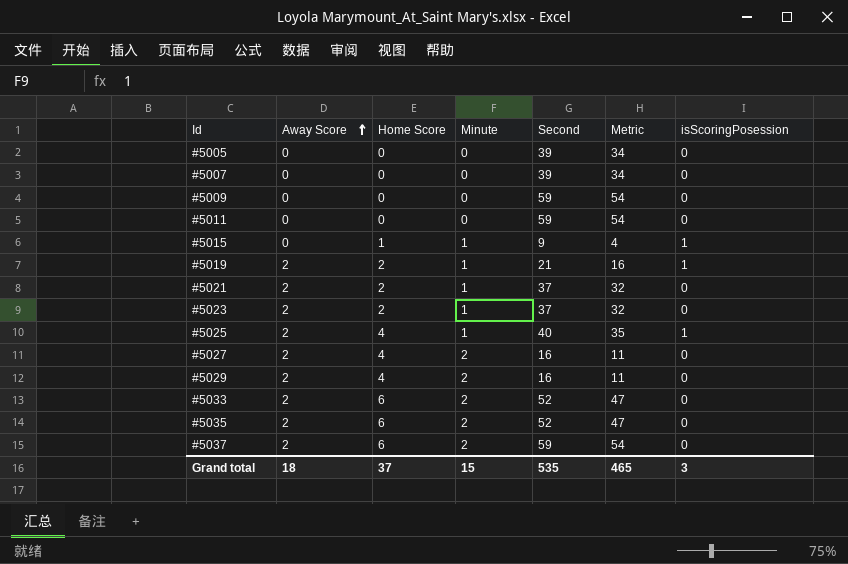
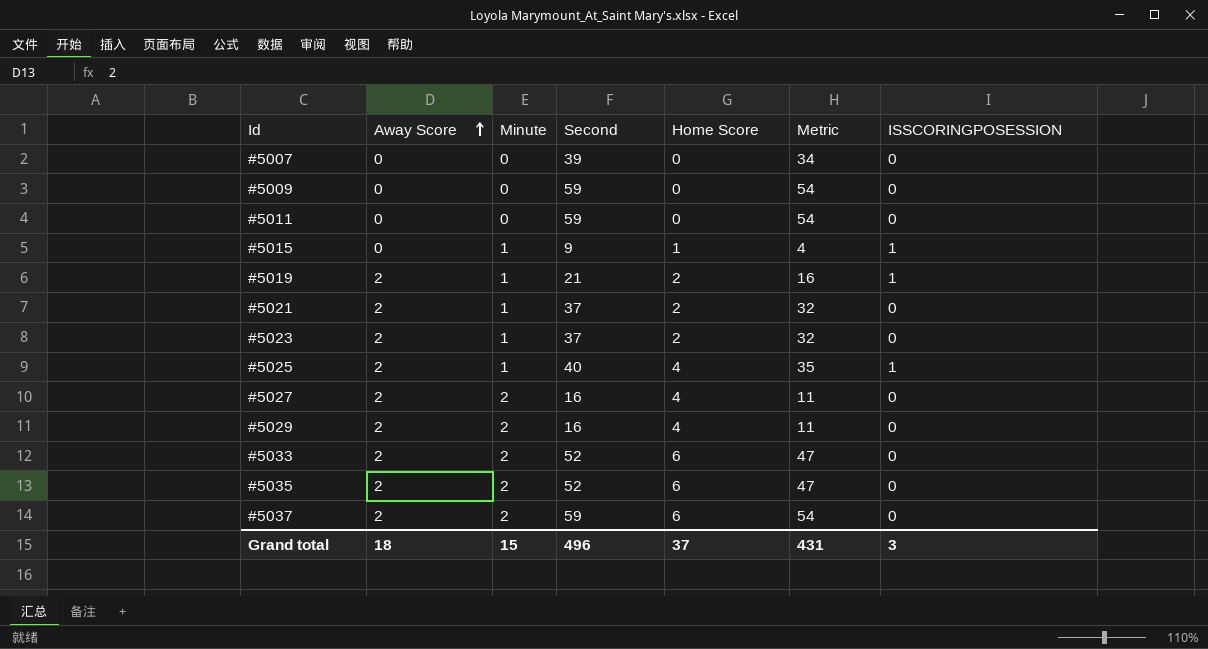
column Home Score | position: 3 -> 5
column name: isScoringPosession -> ISSCORINGPOSESSION
row #5005: 0 | 0 | 0 | 39 | 34 | 0 -> none
Grand total | Second: 535 -> 496
Grand total | Metric: 465 -> 431

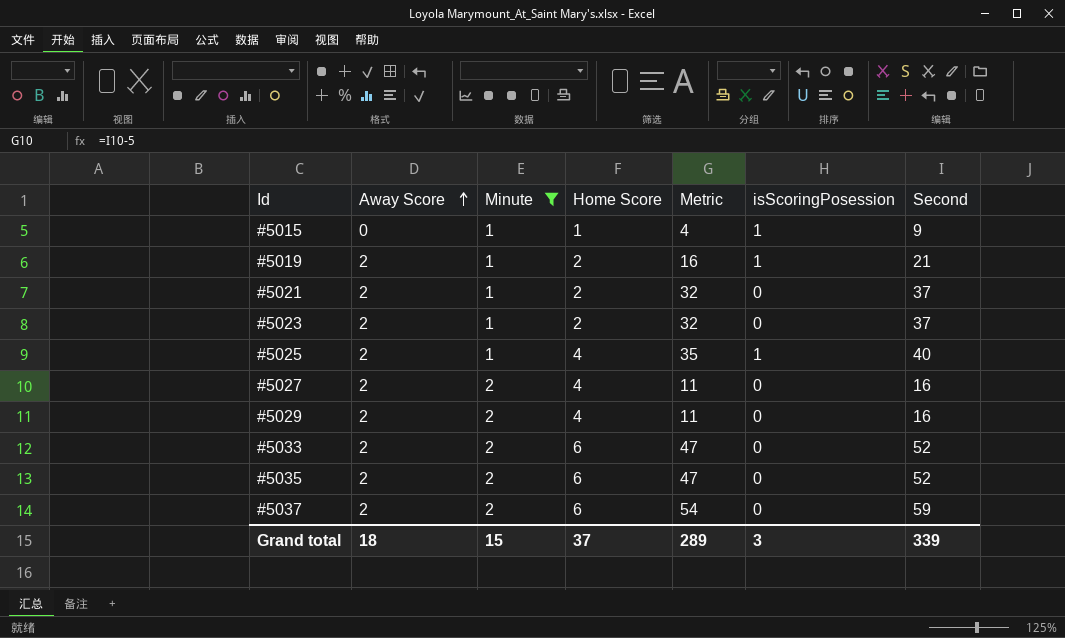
filter: none -> Minute != 0
column name: ISSCORINGPOSESSION -> isScoringPosession
column Second | position: 4 -> 7
Grand total | Metric: 431 -> 289
Grand total | Second: 496 -> 339

